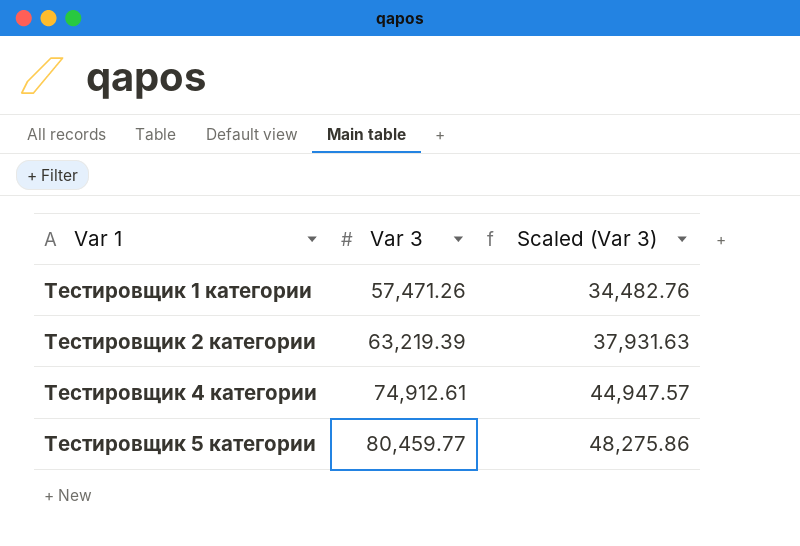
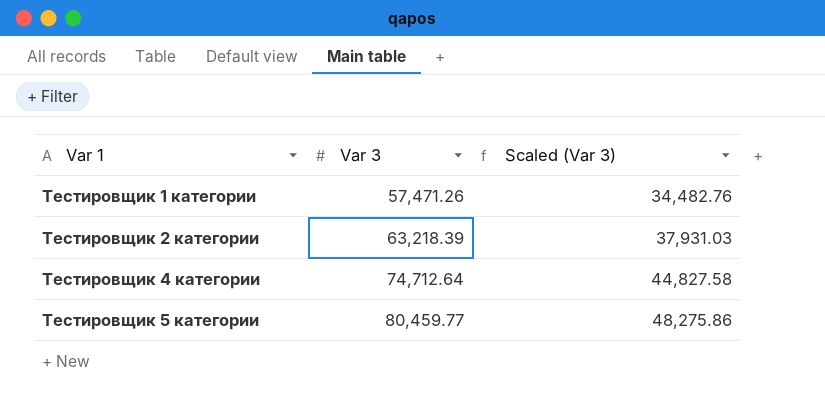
Тестировщик 2 категории | Var 3: 63,219.39 -> 63,218.39
Тестировщик 2 категории | Scaled (Var 3): 37,931.63 -> 37,931.03
Тестировщик 4 категории | Var 3: 74,912.61 -> 74,712.64
Тестировщик 4 категории | Scaled (Var 3): 44,947.57 -> 44,827.58

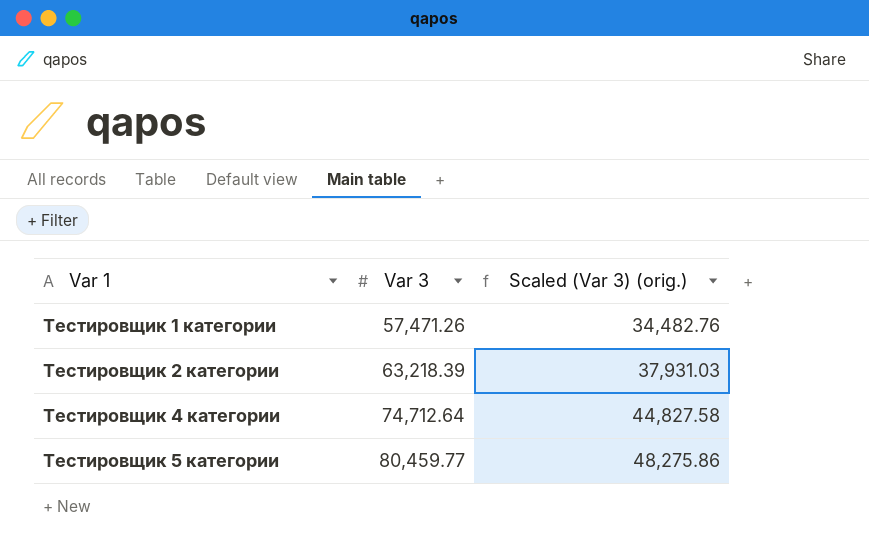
column name: Scaled (Var 3) -> Scaled (Var 3) (orig.)

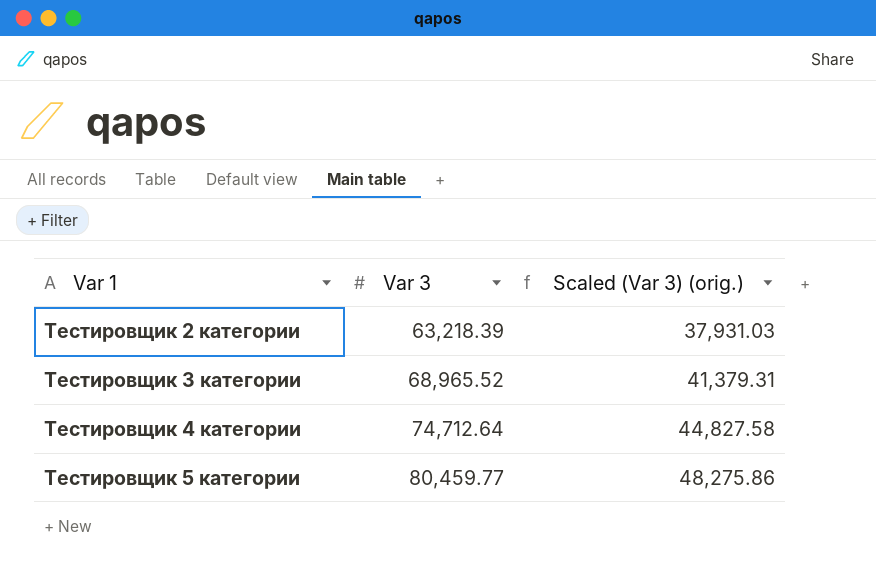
row Тестировщик 1 категории: 57,471.26 | 34,482.76 -> none
row Тестировщик 3 категории: none -> 68,965.52 | 41,379.31

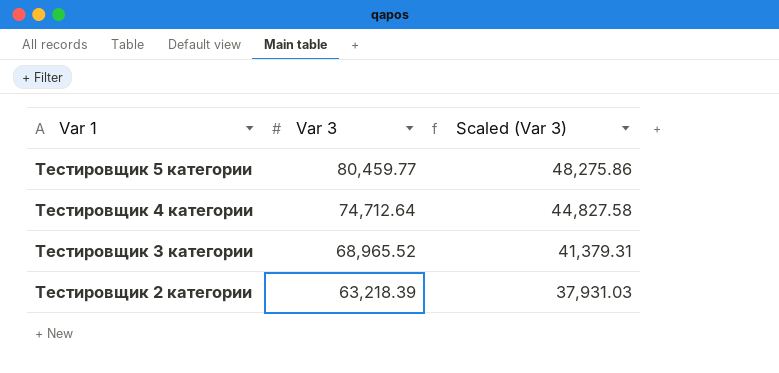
row order: Var 1 ascending -> Var 1 descending
column name: Scaled (Var 3) (orig.) -> Scaled (Var 3)

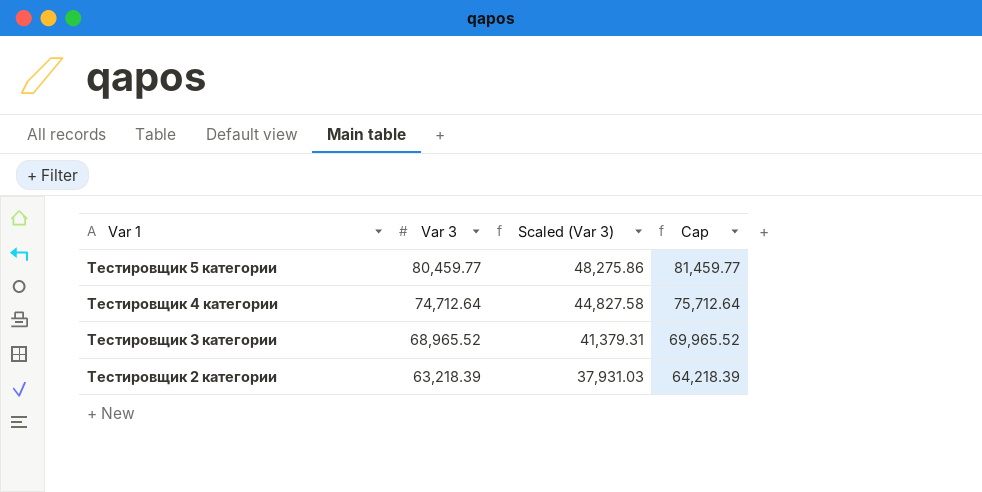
column Cap | formula: none -> [Var 3] + 1000

